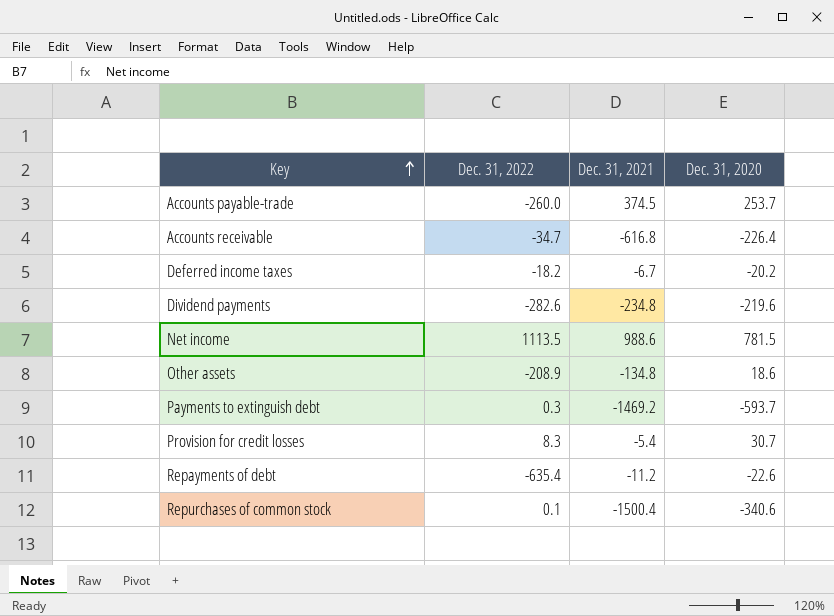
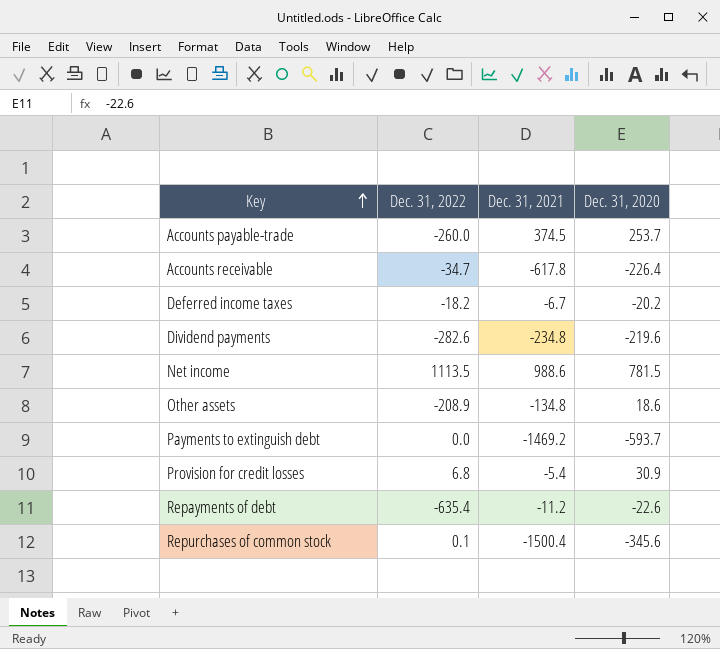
Accounts receivable | Dec. 31, 2021: -616.8 -> -617.8
Payments to extinguish debt | Dec. 31, 2022: 0.3 -> 0.0
Provision for credit losses | Dec. 31, 2022: 8.3 -> 6.8
Provision for credit losses | Dec. 31, 2020: 30.7 -> 30.9
Repurchases of common stock | Dec. 31, 2020: -340.6 -> -345.6

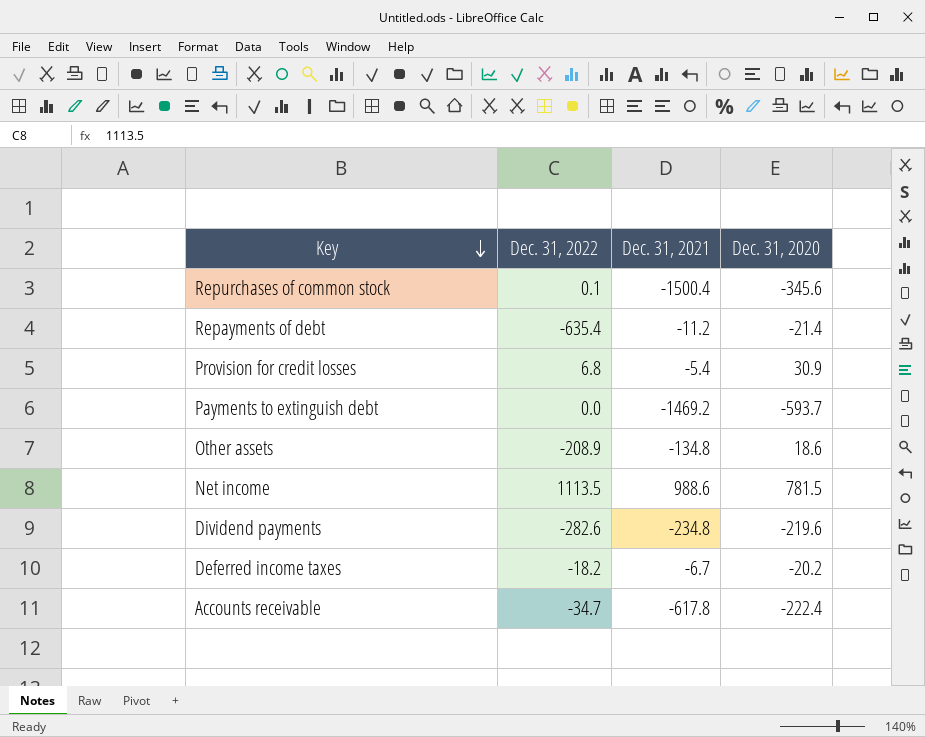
row order: Key ascending -> Key descending
row Accounts payable-trade: -260.0 | 374.5 | 253.7 -> none
Repayments of debt | Dec. 31, 2020: -22.6 -> -21.4
Accounts receivable | Dec. 31, 2020: -226.4 -> -222.4

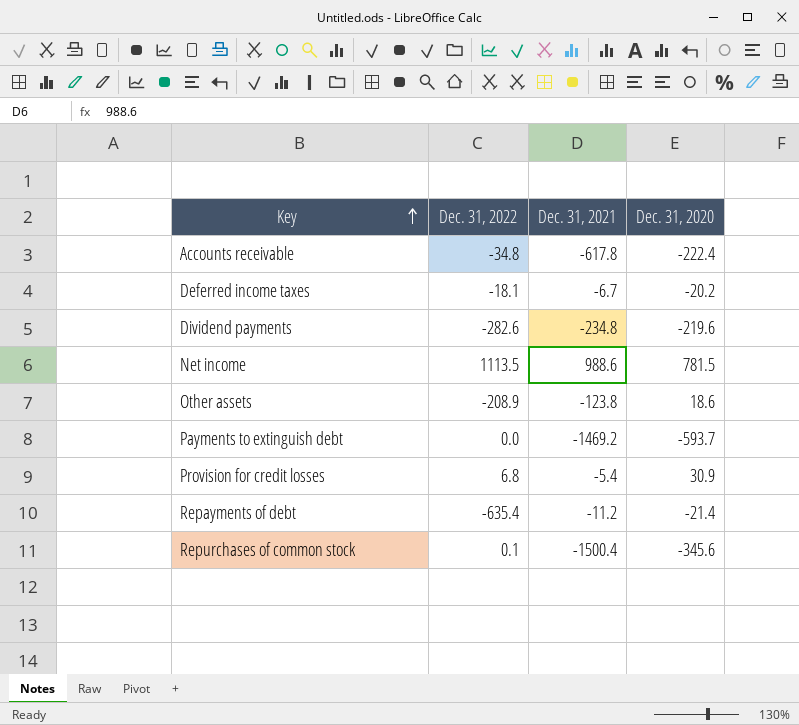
row order: Key descending -> Key ascending
Accounts receivable | Dec. 31, 2022: -34.7 -> -34.8
Deferred income taxes | Dec. 31, 2022: -18.2 -> -18.1
Other assets | Dec. 31, 2021: -134.8 -> -123.8

